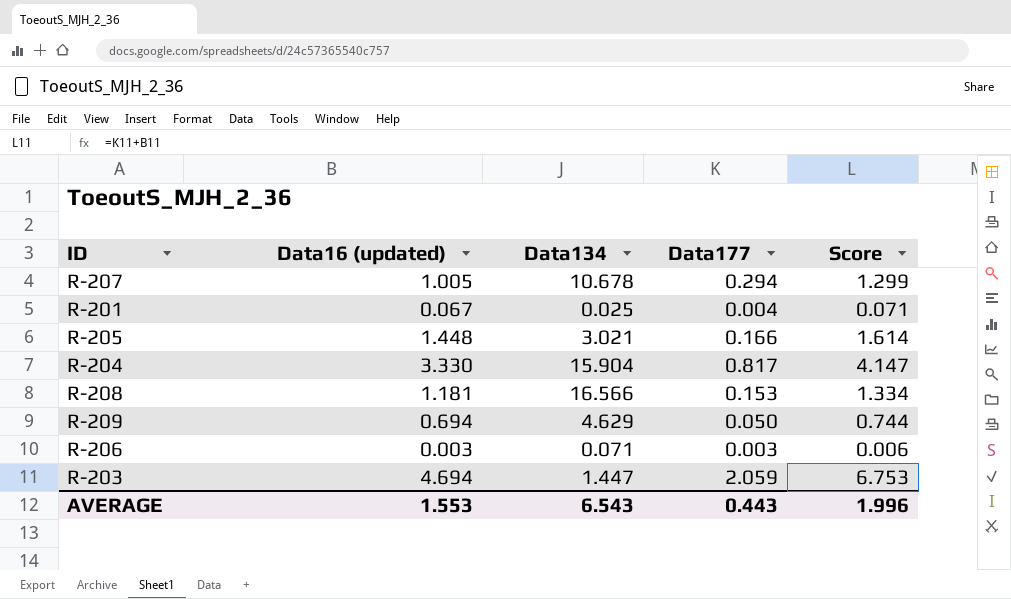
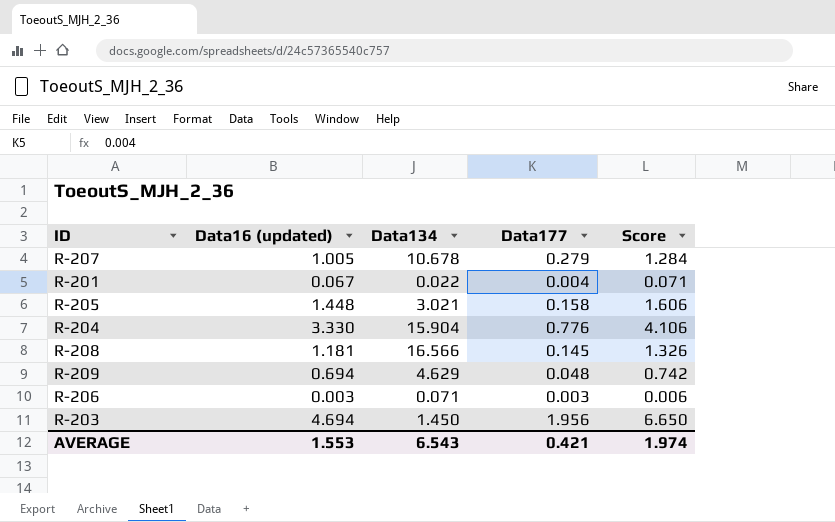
R-207 | Data177: 0.294 -> 0.279
R-207 | Score: 1.299 -> 1.284
R-201 | Data134: 0.025 -> 0.022
R-205 | Data177: 0.166 -> 0.158
R-205 | Score: 1.614 -> 1.606
R-204 | Data177: 0.817 -> 0.776
R-204 | Score: 4.147 -> 4.106
R-208 | Data177: 0.153 -> 0.145
R-208 | Score: 1.334 -> 1.326
R-209 | Data177: 0.050 -> 0.048
R-209 | Score: 0.744 -> 0.742
R-203 | Data134: 1.447 -> 1.450
R-203 | Data177: 2.059 -> 1.956
R-203 | Score: 6.753 -> 6.650
AVERAGE | Data177: 0.443 -> 0.421
AVERAGE | Score: 1.996 -> 1.974

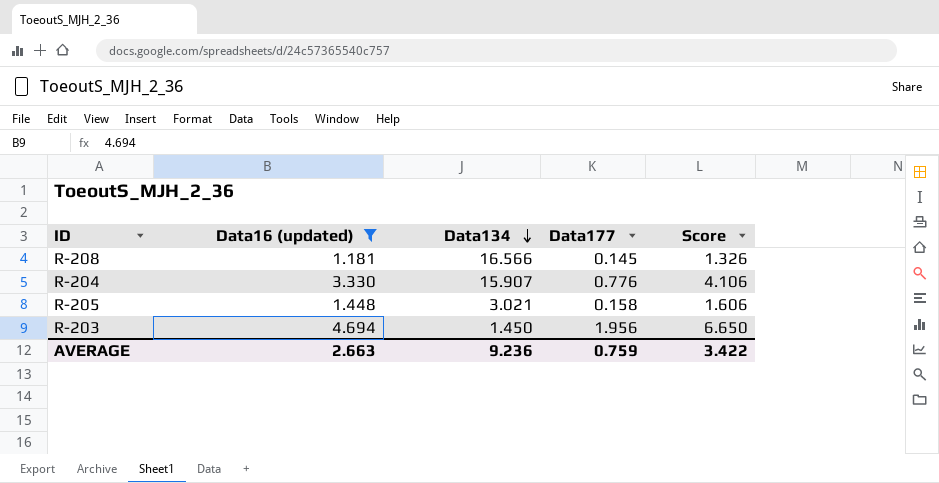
filter: none -> Data16 (updated) >= 1.181
row order: none -> Data134 descending
R-204 | Data134: 15.904 -> 15.907
AVERAGE | Data16 (updated): 1.553 -> 2.663
AVERAGE | Data134: 6.543 -> 9.236
AVERAGE | Data177: 0.421 -> 0.759
AVERAGE | Score: 1.974 -> 3.422

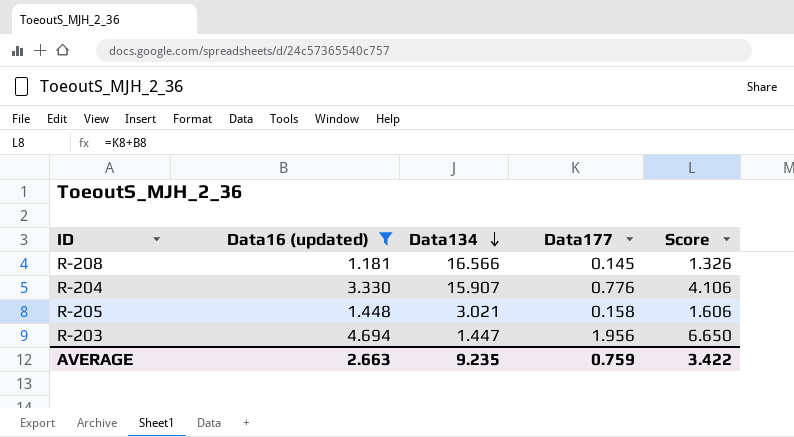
R-203 | Data134: 1.450 -> 1.447
AVERAGE | Data134: 9.236 -> 9.235

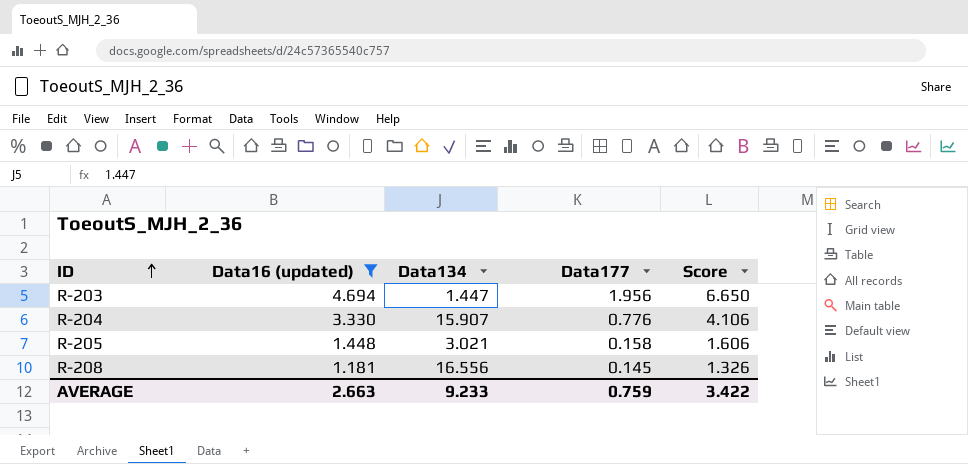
row order: Data134 descending -> ID ascending
R-208 | Data134: 16.566 -> 16.556
AVERAGE | Data134: 9.235 -> 9.233

